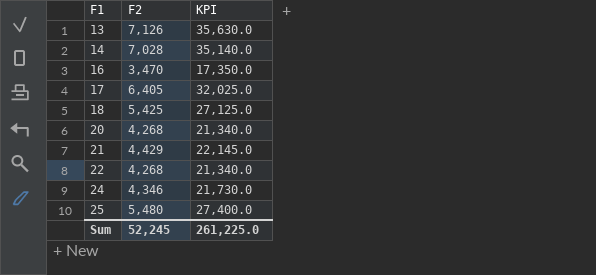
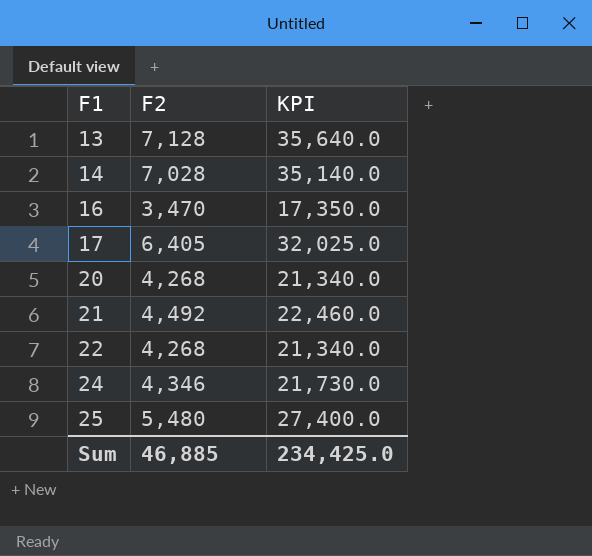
row 18: 5,425 | 27,125.0 -> none
13 | F2: 7,126 -> 7,128
13 | KPI: 35,630.0 -> 35,640.0
21 | F2: 4,429 -> 4,492
21 | KPI: 22,145.0 -> 22,460.0
Sum | F2: 52,245 -> 46,885
Sum | KPI: 261,225.0 -> 234,425.0

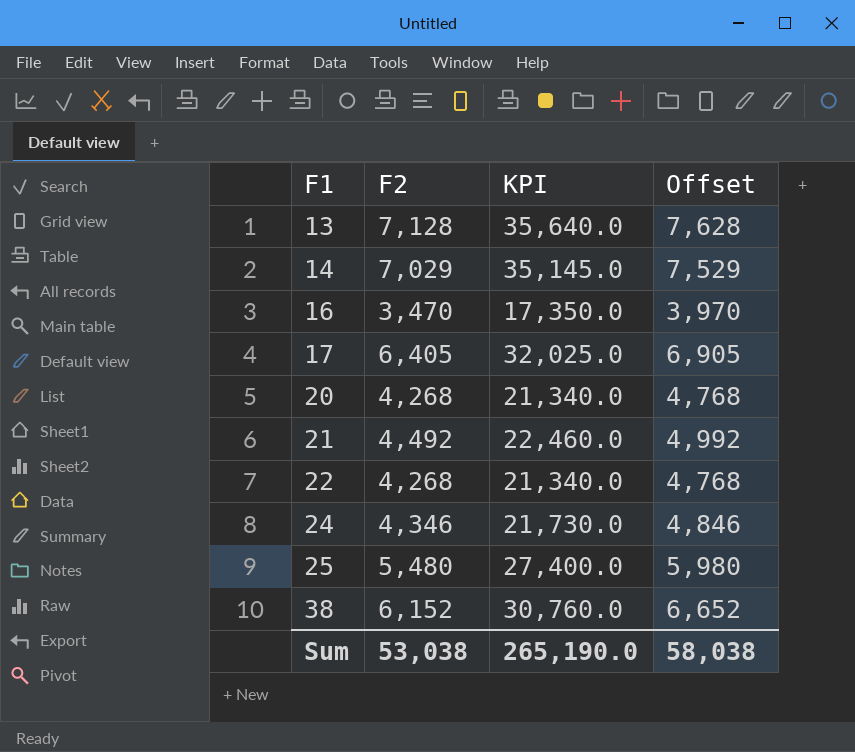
column Offset | formula: none -> [F2] + 500
14 | F2: 7,028 -> 7,029
14 | KPI: 35,140.0 -> 35,145.0
row 38: none -> 6,152 | 30,760.0 | 6,652
Sum | F2: 46,885 -> 53,038
Sum | KPI: 234,425.0 -> 265,190.0

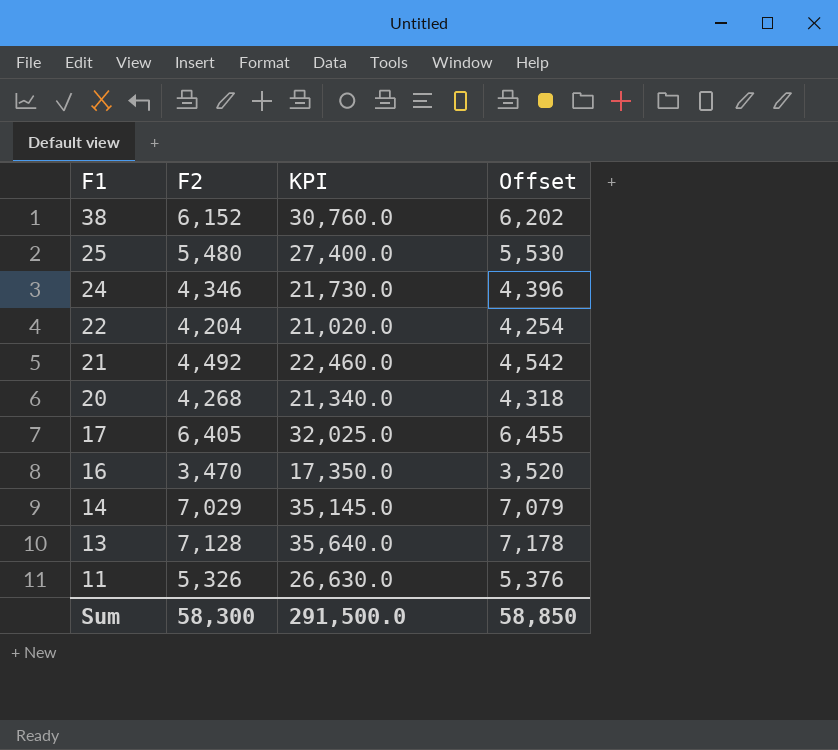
row order: F1 ascending -> F1 descending
column Offset | formula: [F2] + 500 -> [F2] + 50
22 | F2: 4,268 -> 4,204
22 | KPI: 21,340.0 -> 21,020.0
row 11: none -> 5,326 | 26,630.0 | 5,376
Sum | F2: 53,038 -> 58,300
Sum | KPI: 265,190.0 -> 291,500.0
Sum | Offset: 58,038 -> 58,850

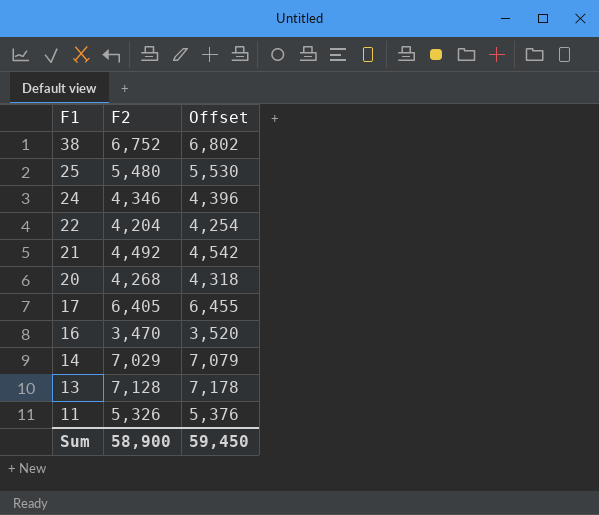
column KPI | formula: [F2] * 5 -> none
38 | F2: 6,152 -> 6,752
38 | Offset: 6,202 -> 6,802
Sum | F2: 58,300 -> 58,900
Sum | Offset: 58,850 -> 59,450

